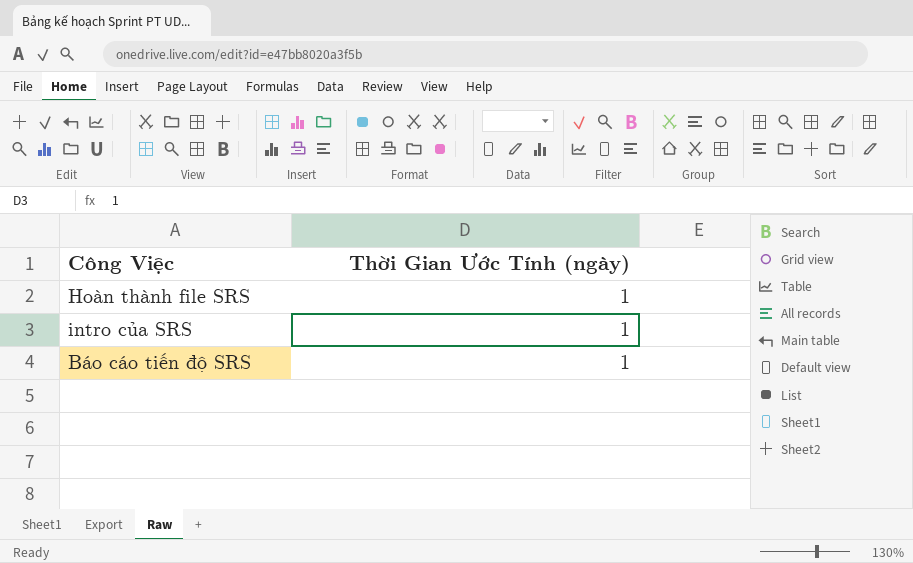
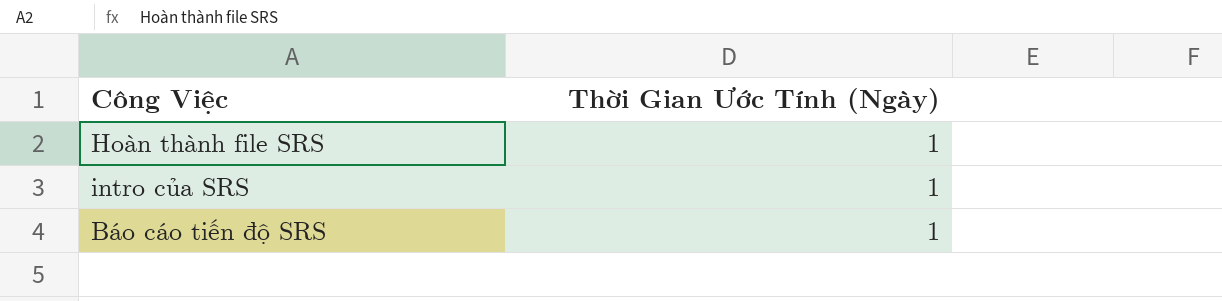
column name: Thời Gian Ước Tính (ngày) -> Thời Gian Ước Tính (Ngày)

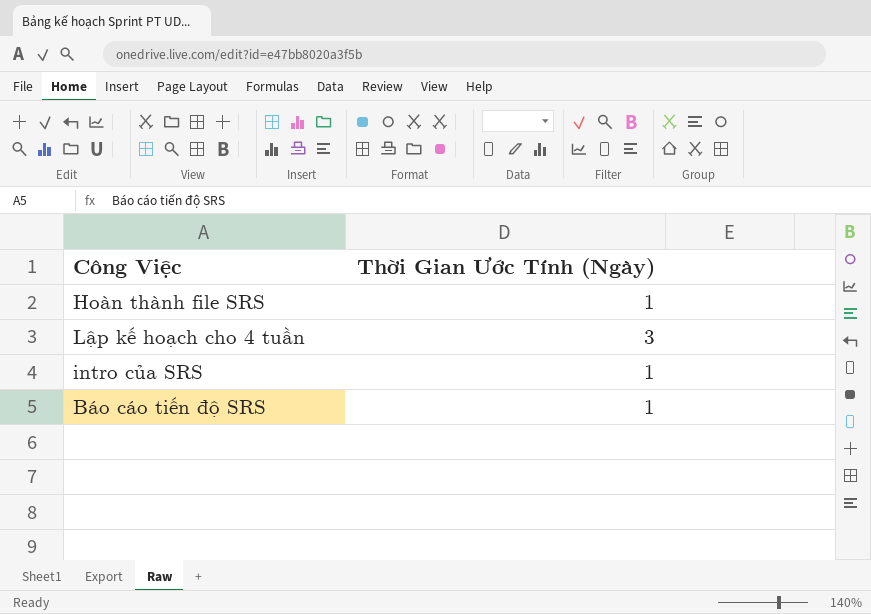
row Lập kế hoạch cho 4 tuần: none -> 3

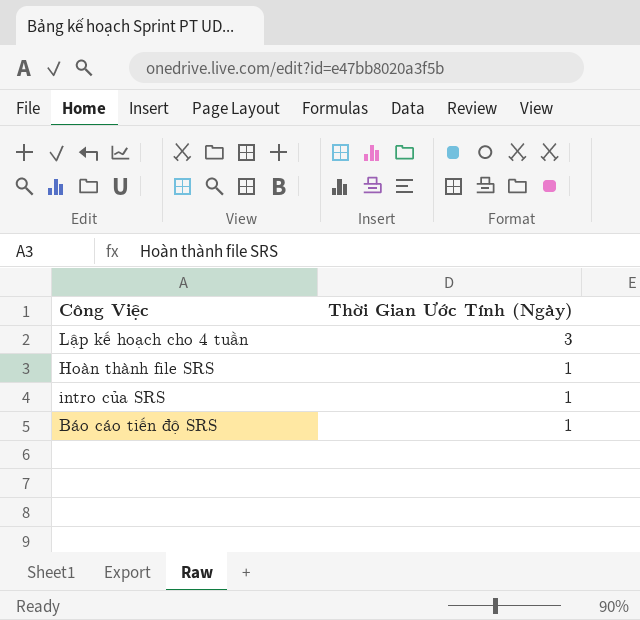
row order: none -> Thời Gian Ước Tính (Ngày) descending

